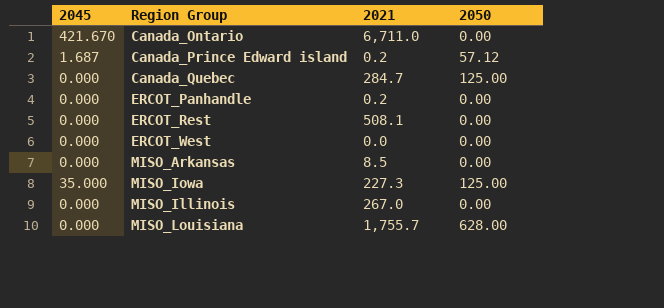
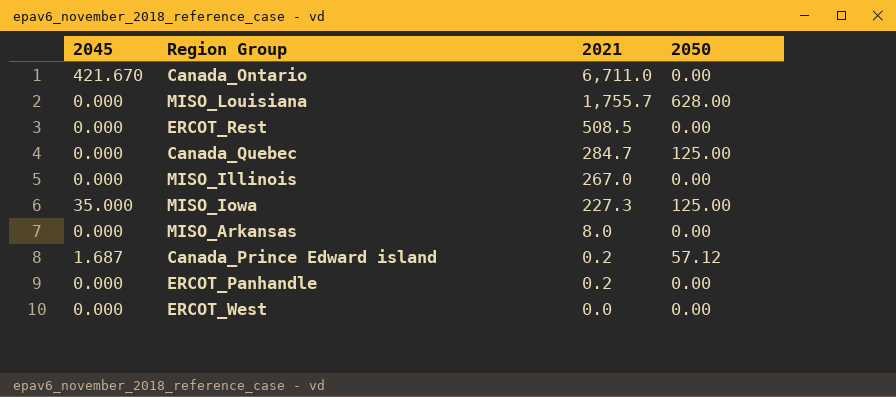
row order: none -> 2021 descending
ERCOT_Rest | 2021: 508.1 -> 508.5
MISO_Arkansas | 2021: 8.5 -> 8.0

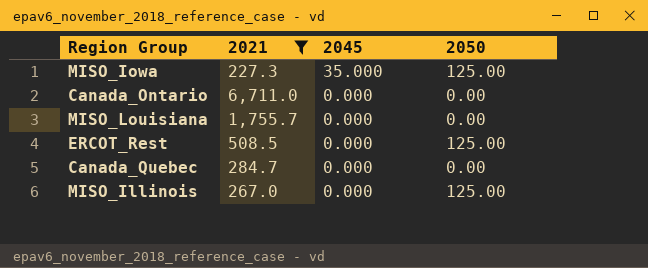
filter: none -> 2021 >= 227.3
row order: 2021 descending -> 2045 descending
column 2045 | position: 1 -> 3
Canada_Ontario | 2045: 421.670 -> 0.000
MISO_Louisiana | 2050: 628.00 -> 0.00
ERCOT_Rest | 2050: 0.00 -> 125.00
Canada_Quebec | 2050: 125.00 -> 0.00
MISO_Illinois | 2050: 0.00 -> 125.00

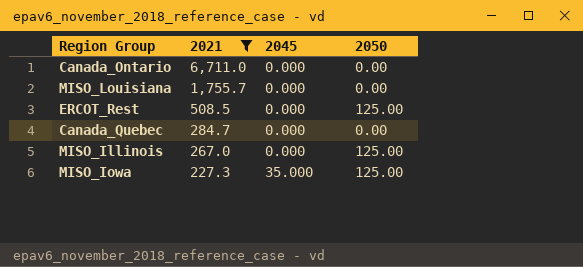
row order: 2045 descending -> 2021 descending

